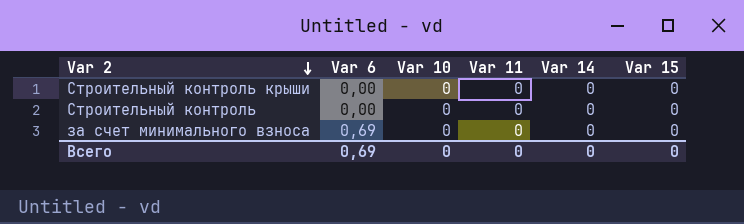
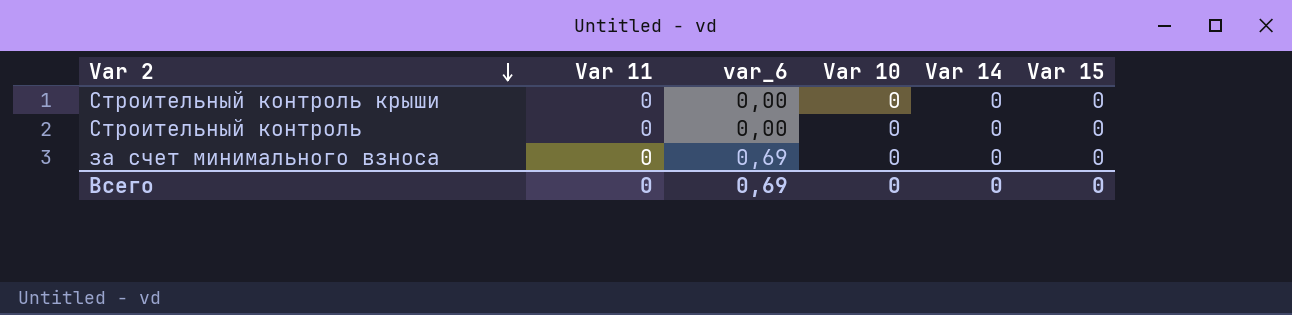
column Var 11 | position: 4 -> 2
column name: Var 6 -> var_6

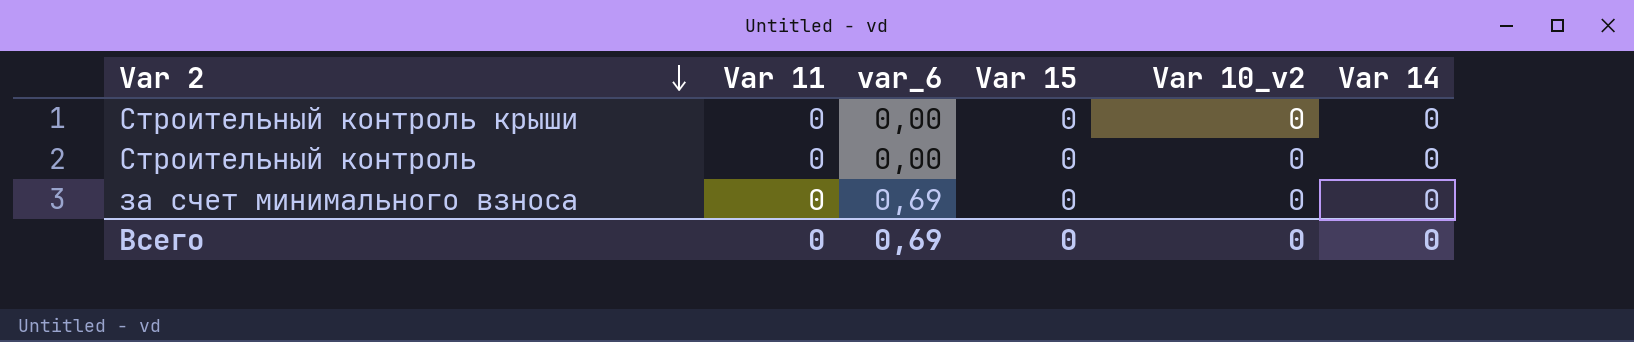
column Var 15 | position: 6 -> 4
column name: Var 10 -> Var 10_v2

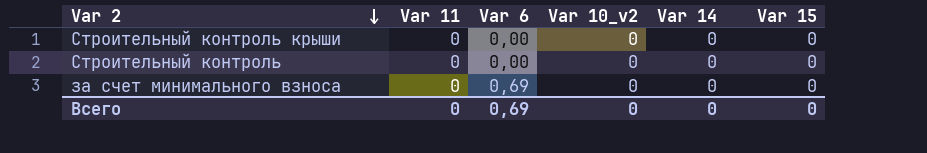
column name: var_6 -> Var 6
column Var 15 | position: 4 -> 6

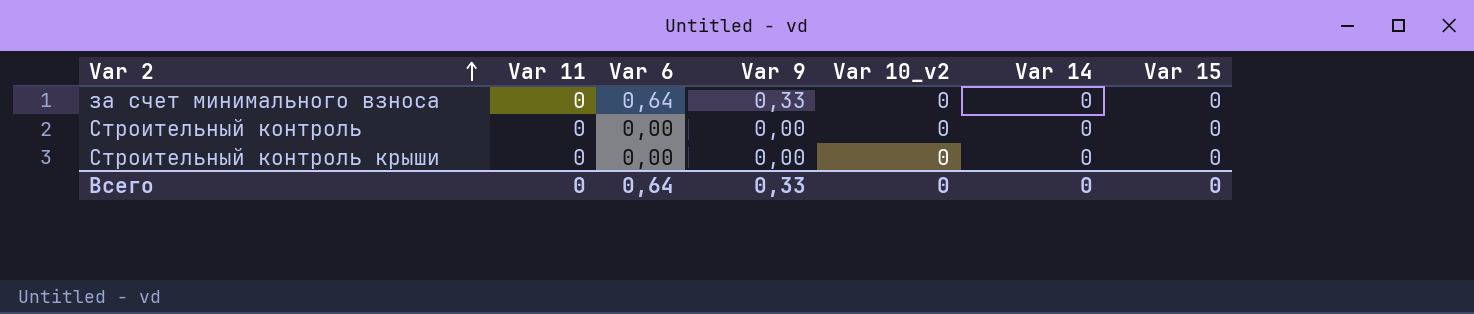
row order: Var 2 descending -> Var 2 ascending
column Var 9 | position: none -> 4
за счет минимального взноса | Var 6: 0,69 -> 0,64
Всего | Var 6: 0,69 -> 0,64

